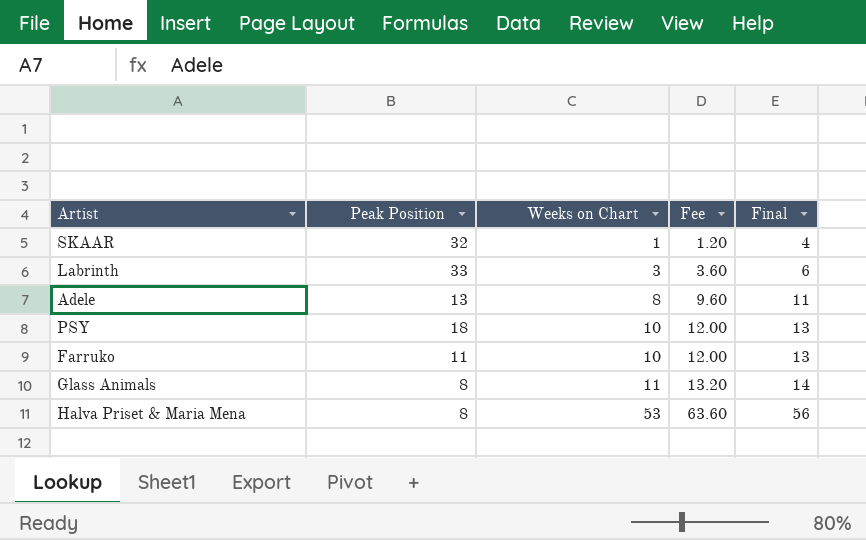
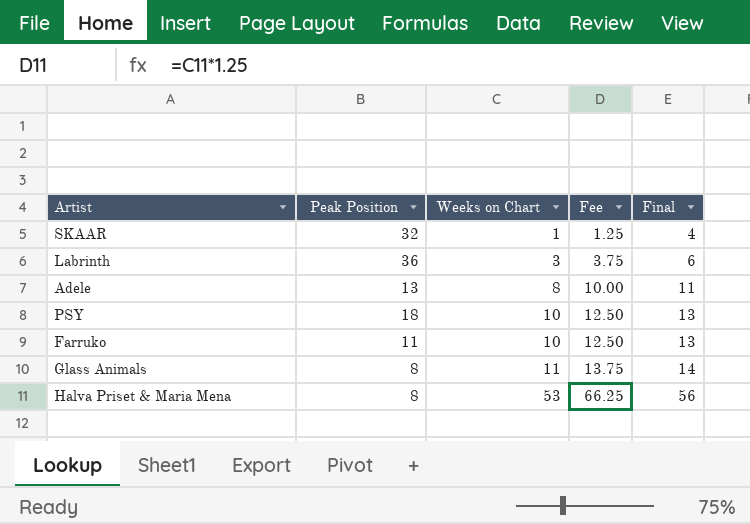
column Fee | formula: [Weeks on Chart] * 1.2 -> [Weeks on Chart] * 1.25
Labrinth | Peak Position: 33 -> 36

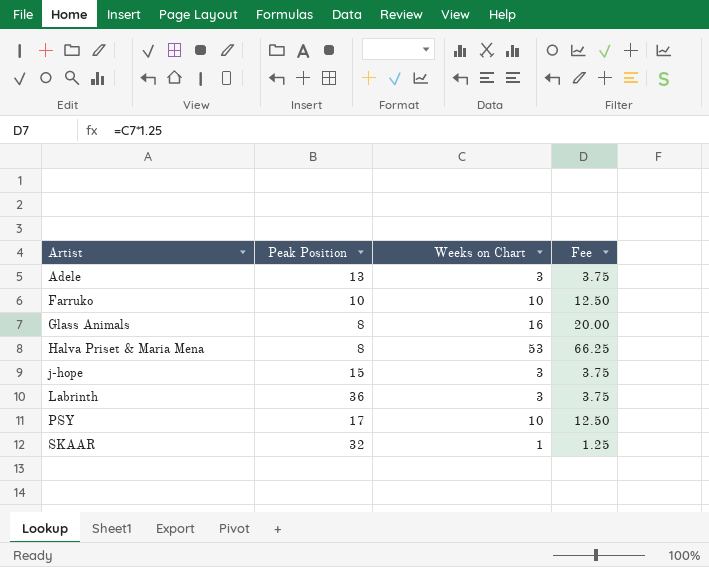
row order: Weeks on Chart ascending -> Artist ascending
column Final | formula: [Weeks on Chart] + 3 -> none
Adele | Weeks on Chart: 8 -> 3
Adele | Fee: 10.00 -> 3.75
Farruko | Peak Position: 11 -> 10
Glass Animals | Weeks on Chart: 11 -> 16
Glass Animals | Fee: 13.75 -> 20.00
row j-hope: none -> 15 | 3 | 3.75
PSY | Peak Position: 18 -> 17

